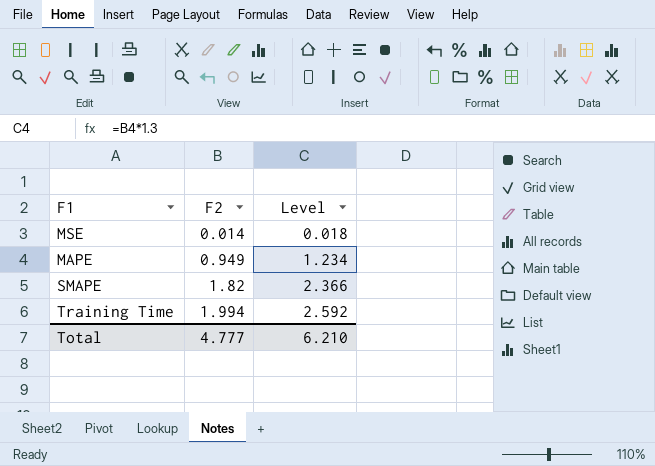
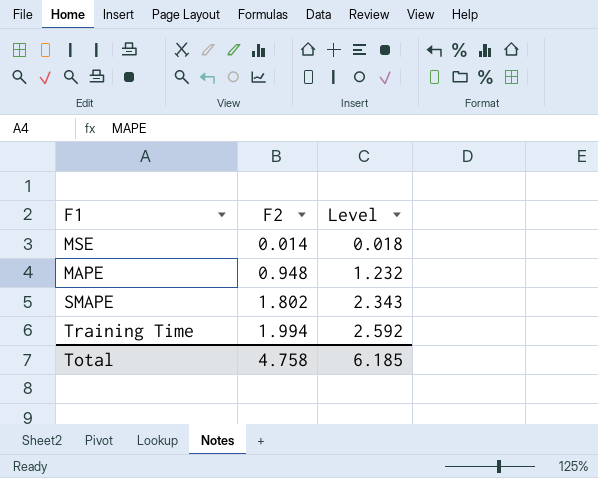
MAPE | F2: 0.949 -> 0.948
MAPE | Level: 1.234 -> 1.232
SMAPE | F2: 1.82 -> 1.802
SMAPE | Level: 2.366 -> 2.343
Total | F2: 4.777 -> 4.758
Total | Level: 6.210 -> 6.185

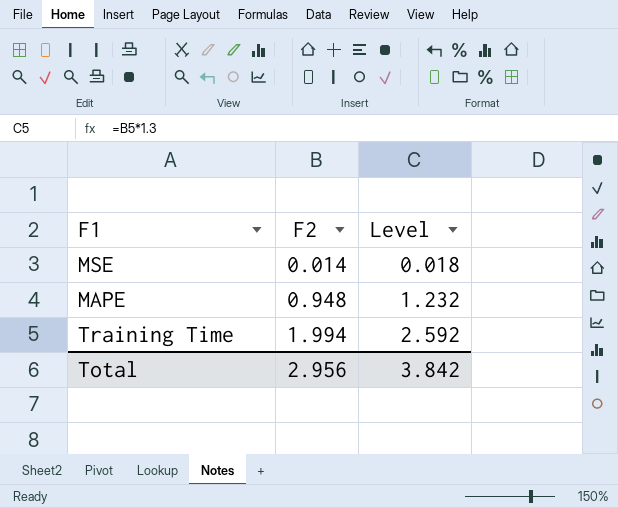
row SMAPE: 1.802 | 2.343 -> none
Total | F2: 4.758 -> 2.956
Total | Level: 6.185 -> 3.842

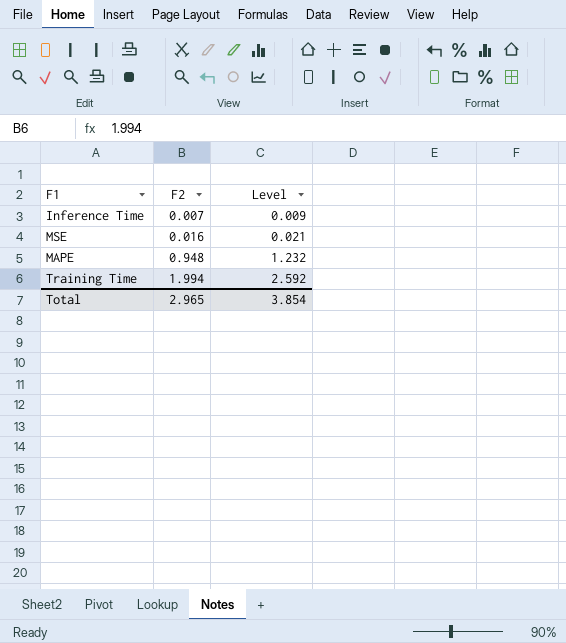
row Inference Time: none -> 0.007 | 0.009
MSE | F2: 0.014 -> 0.016
MSE | Level: 0.018 -> 0.021
Total | F2: 2.956 -> 2.965
Total | Level: 3.842 -> 3.854

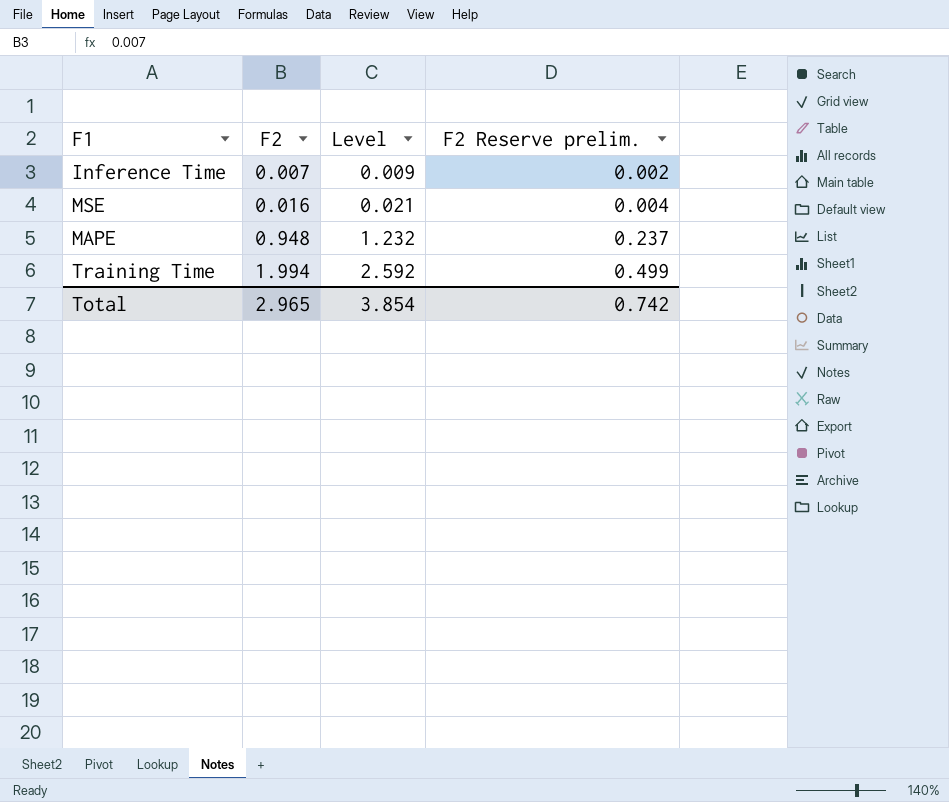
column F2 Reserve prelim. | formula: none -> [F2] * 0.25

